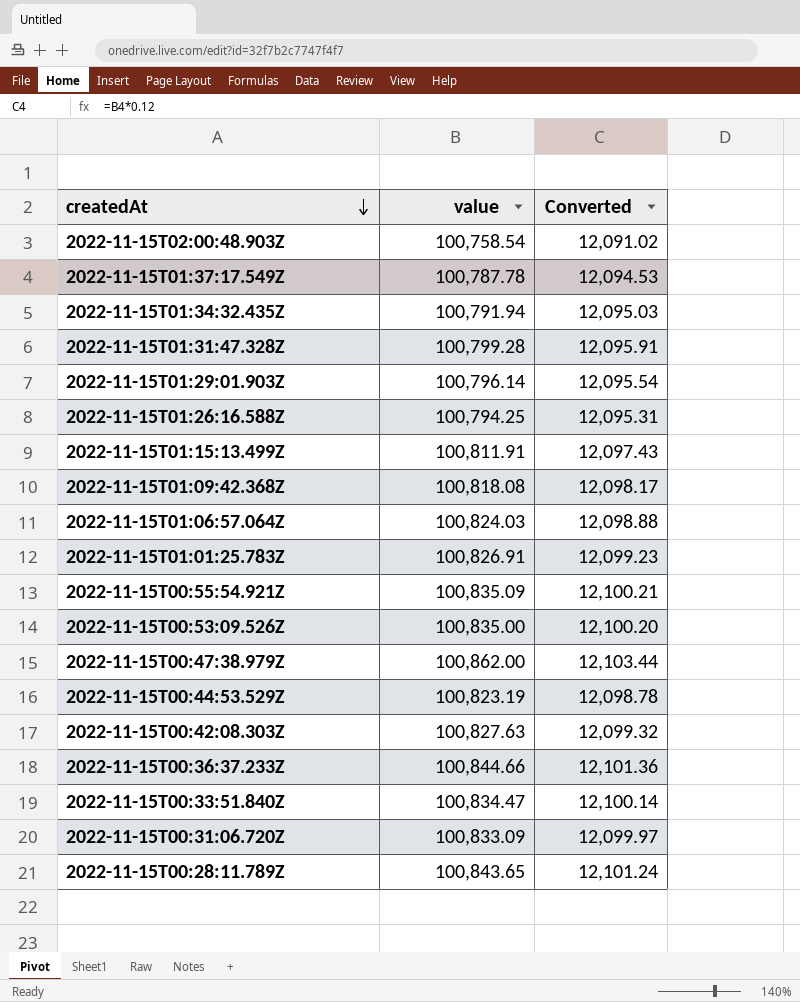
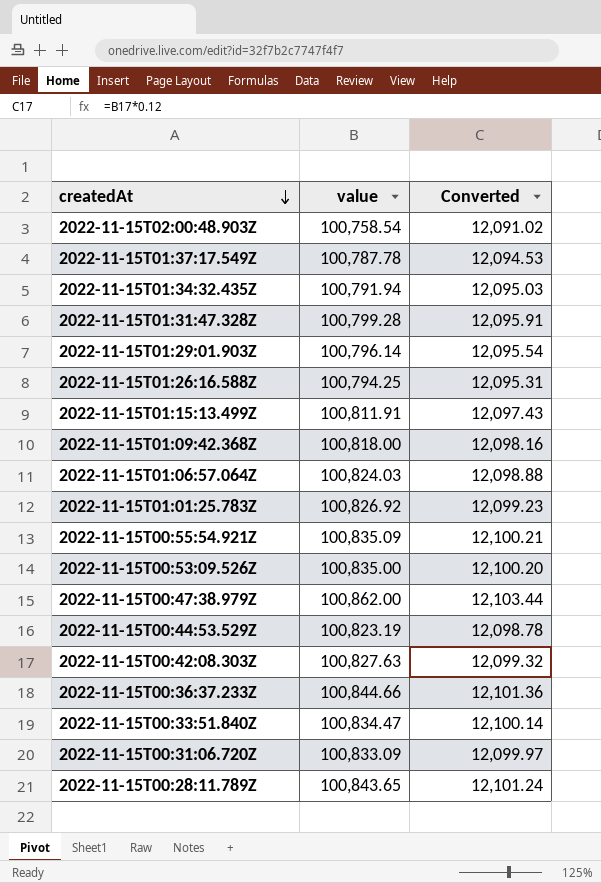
2022-11-15T01:09:42.368Z | value: 100,818.08 -> 100,818.00
2022-11-15T01:09:42.368Z | Converted: 12,098.17 -> 12,098.16
2022-11-15T01:01:25.783Z | value: 100,826.91 -> 100,826.92

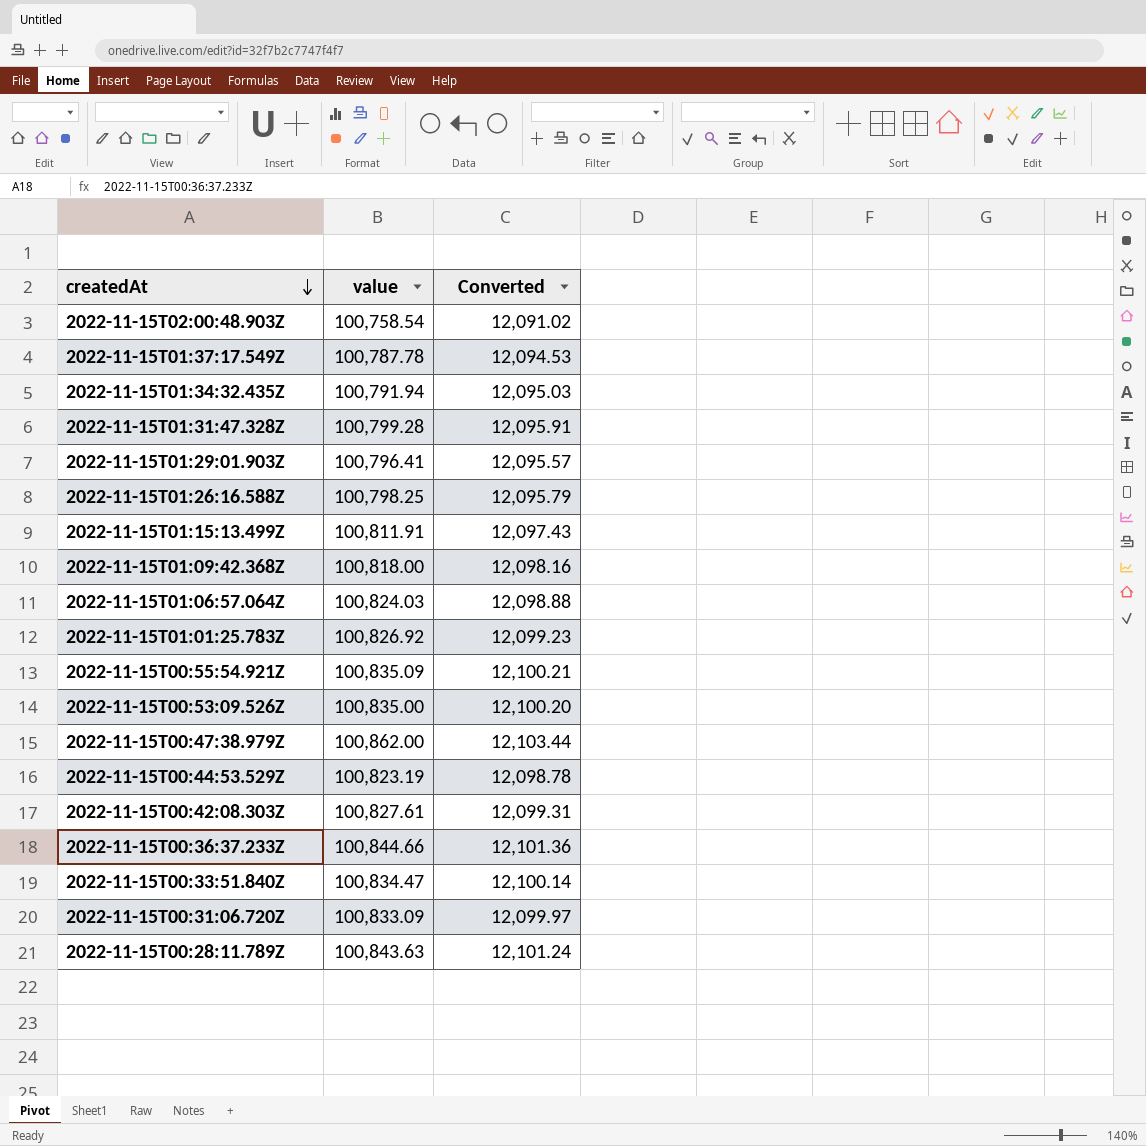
2022-11-15T01:29:01.903Z | value: 100,796.14 -> 100,796.41
2022-11-15T01:29:01.903Z | Converted: 12,095.54 -> 12,095.57
2022-11-15T01:26:16.588Z | value: 100,794.25 -> 100,798.25
2022-11-15T01:26:16.588Z | Converted: 12,095.31 -> 12,095.79
2022-11-15T00:42:08.303Z | value: 100,827.63 -> 100,827.61
2022-11-15T00:42:08.303Z | Converted: 12,099.32 -> 12,099.31
2022-11-15T00:28:11.789Z | value: 100,843.65 -> 100,843.63

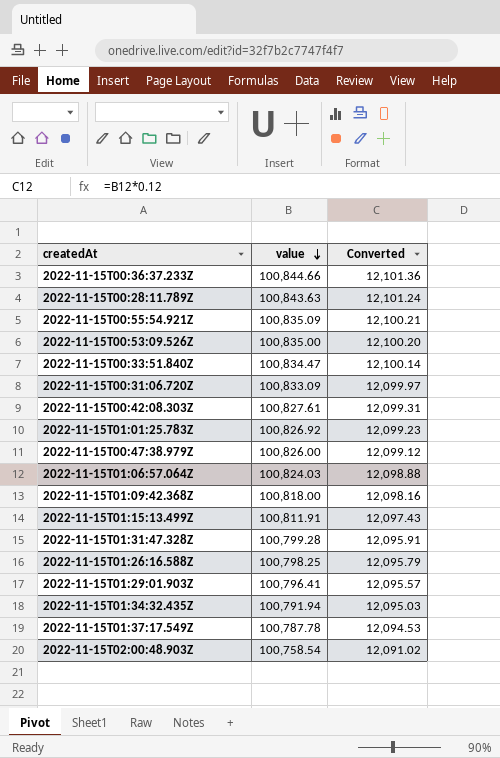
row order: createdAt descending -> value descending
row 2022-11-15T00:44:53.529Z: 100,823.19 | 12,098.78 -> none
2022-11-15T00:47:38.979Z | value: 100,862.00 -> 100,826.00
2022-11-15T00:47:38.979Z | Converted: 12,103.44 -> 12,099.12

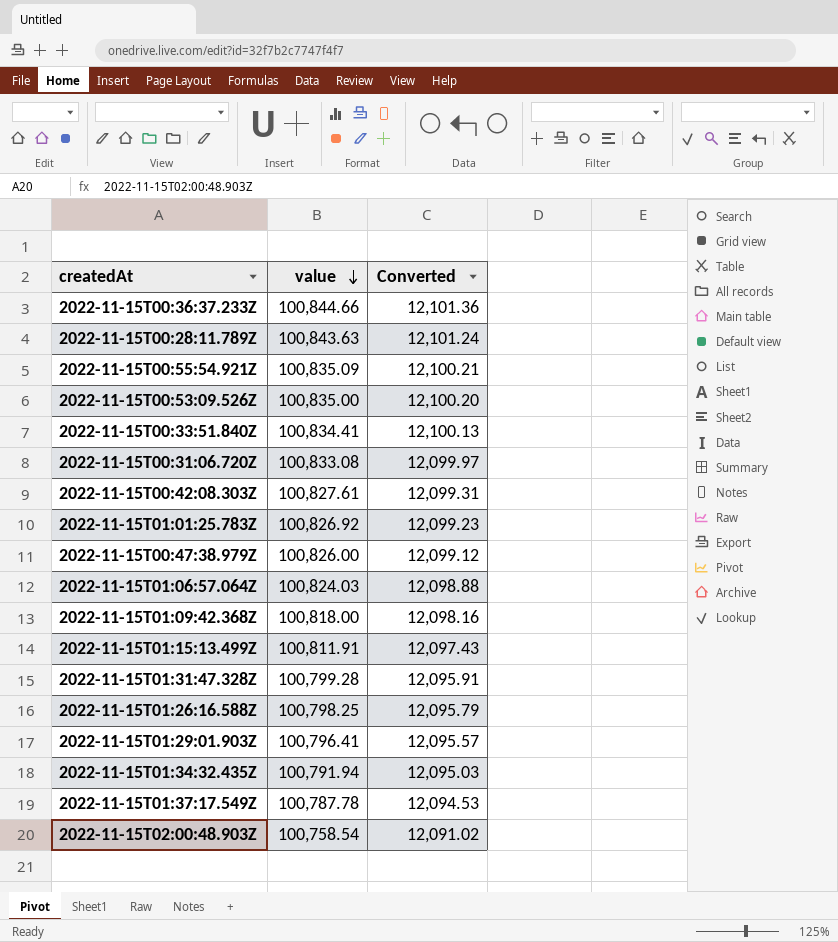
2022-11-15T00:33:51.840Z | value: 100,834.47 -> 100,834.41
2022-11-15T00:33:51.840Z | Converted: 12,100.14 -> 12,100.13
2022-11-15T00:31:06.720Z | value: 100,833.09 -> 100,833.08

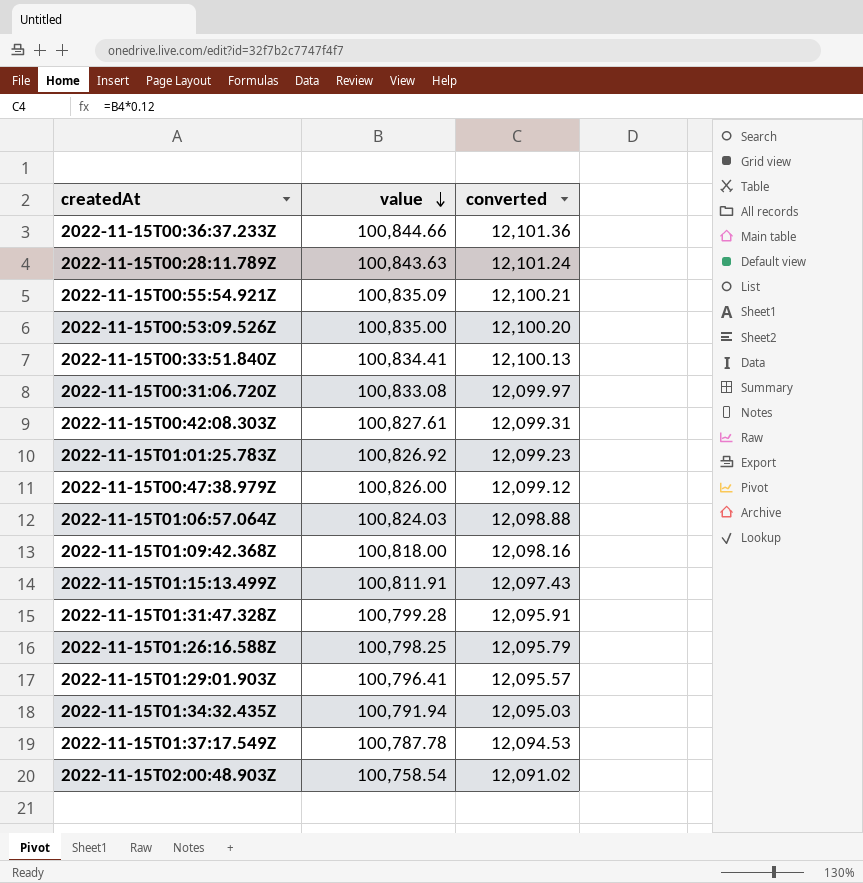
column name: Converted -> converted

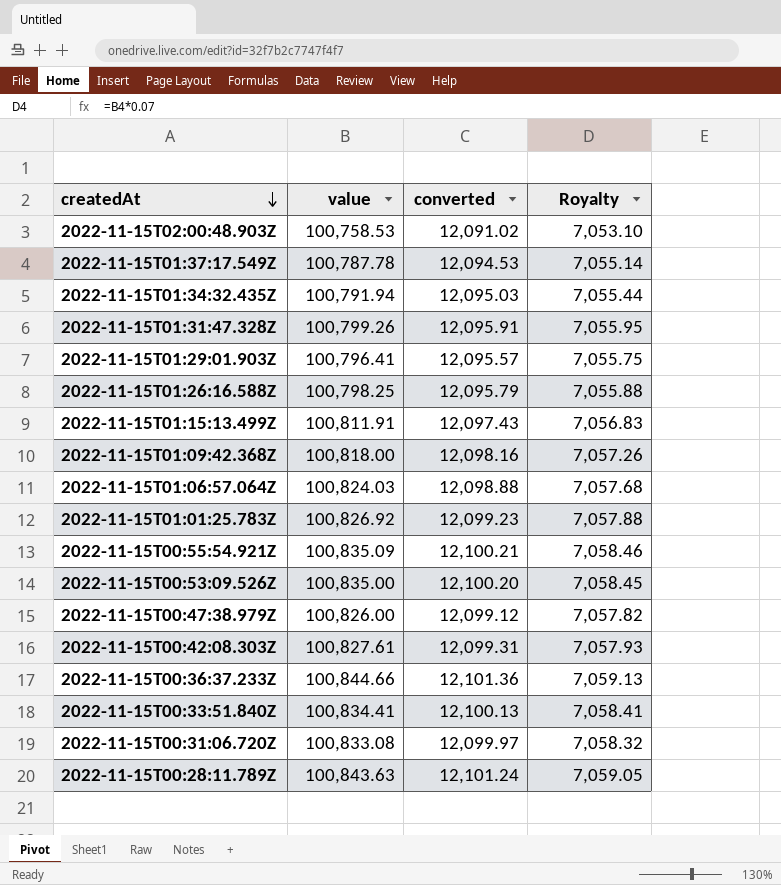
row order: value descending -> createdAt descending
column Royalty | formula: none -> [value] * 0.07
2022-11-15T02:00:48.903Z | value: 100,758.54 -> 100,758.53
2022-11-15T01:31:47.328Z | value: 100,799.28 -> 100,799.26

